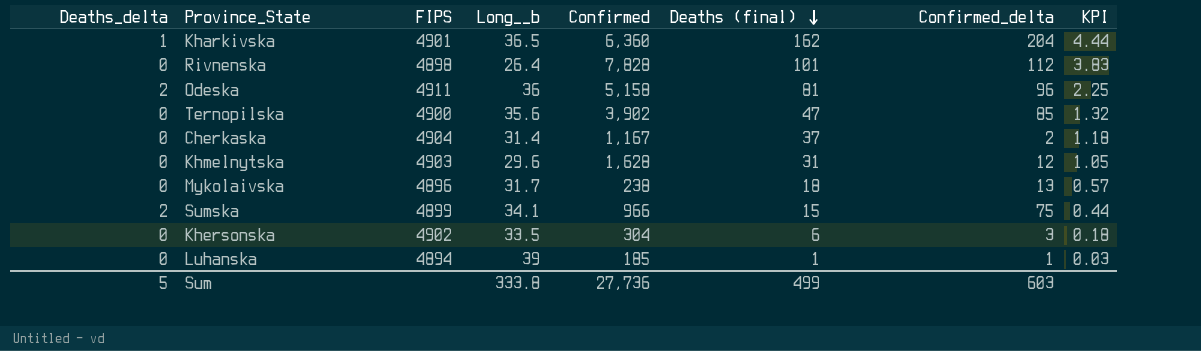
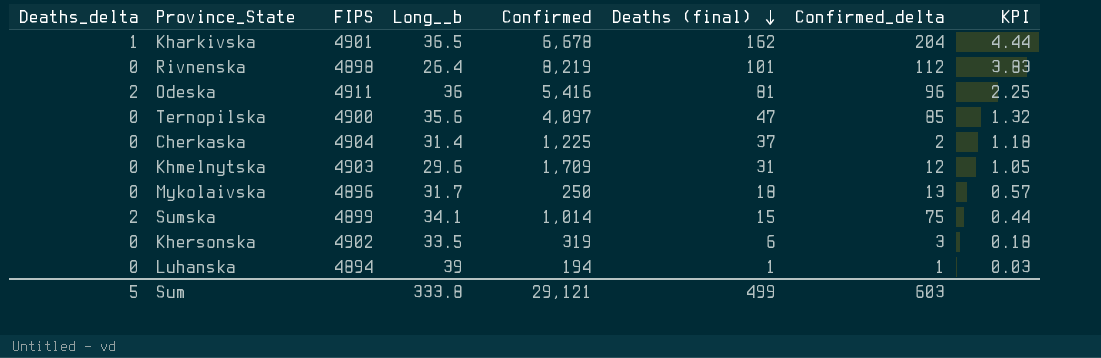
Kharkivska | Confirmed: 6,360 -> 6,678
Rivnenska | Confirmed: 7,828 -> 8,219
Odeska | Confirmed: 5,158 -> 5,416
Ternopilska | Confirmed: 3,902 -> 4,097
Cherkaska | Confirmed: 1,167 -> 1,225
Khmelnytska | Confirmed: 1,628 -> 1,709
Mykolaivska | Confirmed: 238 -> 250
Sumska | Confirmed: 966 -> 1,014
Khersonska | Confirmed: 304 -> 319
Luhanska | Confirmed: 185 -> 194
Sum | Confirmed: 27,736 -> 29,121

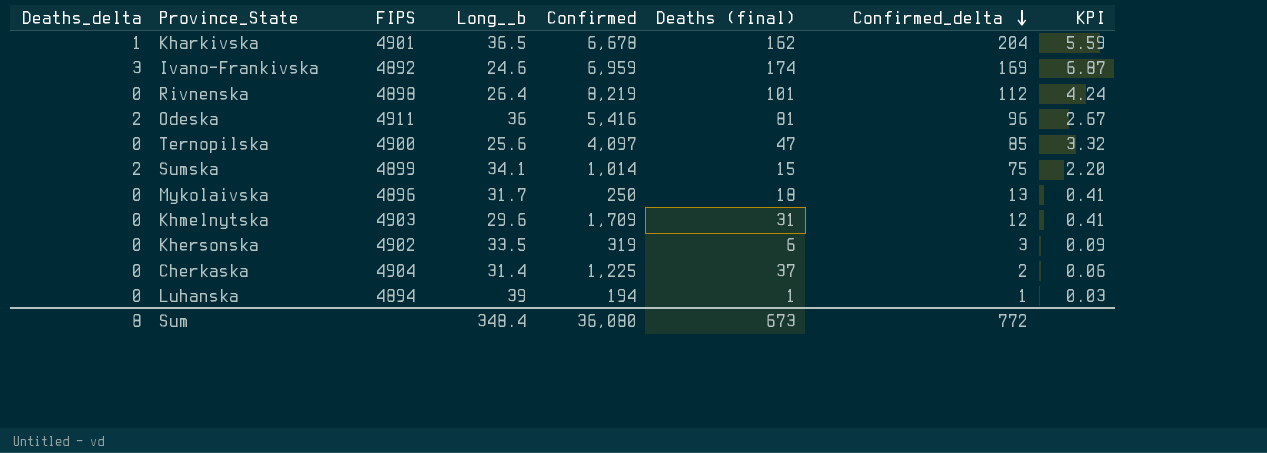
row order: Deaths (final) descending -> Confirmed_delta descending
column KPI | formula: [Deaths (final)] / [Long__b] -> [Confirmed_delta] / [Long__b]
row Ivano-Frankivska: none -> 3 | 4892 | 24.6 | 6,959 | 174 | 169 | 6.87
Ternopilska | Long__b: 35.6 -> 25.6
Sum | Deaths_delta: 5 -> 8
Sum | Long__b: 333.8 -> 348.4
Sum | Confirmed: 29,121 -> 36,080
Sum | Deaths (final): 499 -> 673
Sum | Confirmed_delta: 603 -> 772

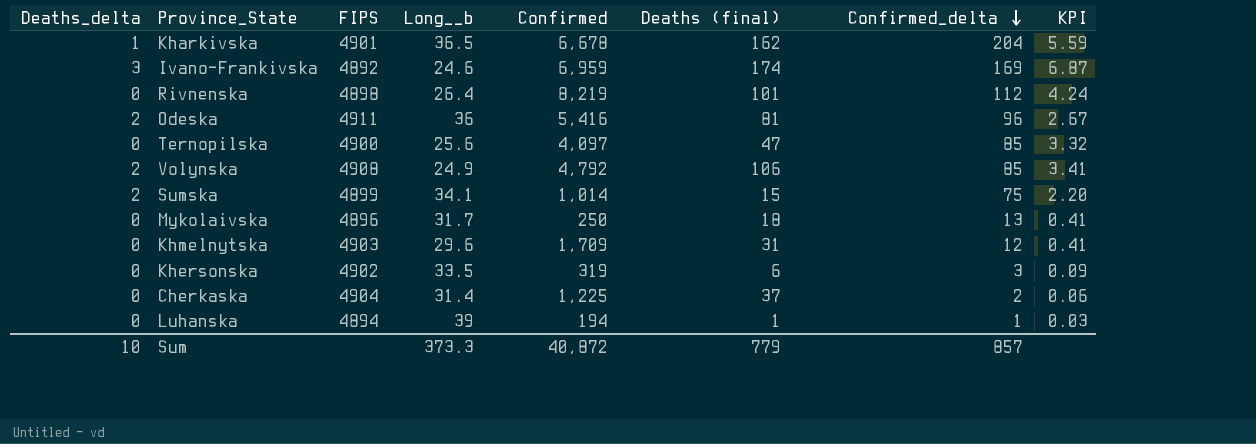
row Volynska: none -> 2 | 4908 | 24.9 | 4,792 | 106 | 85 | 3.41
Sum | Deaths_delta: 8 -> 10
Sum | Long__b: 348.4 -> 373.3
Sum | Confirmed: 36,080 -> 40,872
Sum | Deaths (final): 673 -> 779
Sum | Confirmed_delta: 772 -> 857

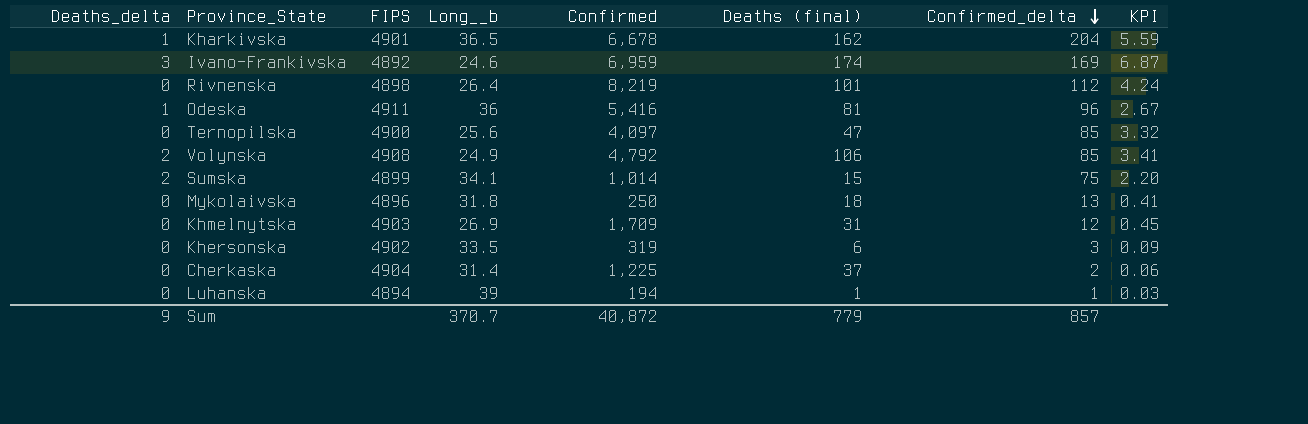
Odeska | Deaths_delta: 2 -> 1
Mykolaivska | Long__b: 31.7 -> 31.8
Khmelnytska | Long__b: 29.6 -> 26.9
Khmelnytska | KPI: 0.41 -> 0.45
Sum | Deaths_delta: 10 -> 9
Sum | Long__b: 373.3 -> 370.7

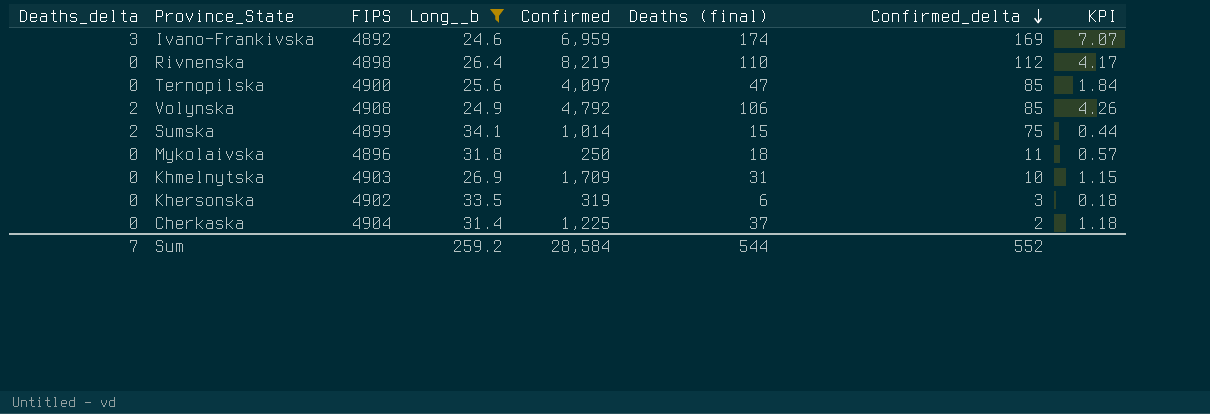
filter: none -> Long__b <= 34.1
column KPI | formula: [Confirmed_delta] / [Long__b] -> [Deaths (final)] / [Long__b]
Rivnenska | Deaths (final): 101 -> 110
Mykolaivska | Confirmed_delta: 13 -> 11
Khmelnytska | Confirmed_delta: 12 -> 10
Sum | Deaths_delta: 9 -> 7
Sum | Long__b: 370.7 -> 259.2
Sum | Confirmed: 40,872 -> 28,584
Sum | Deaths (final): 779 -> 544
Sum | Confirmed_delta: 857 -> 552

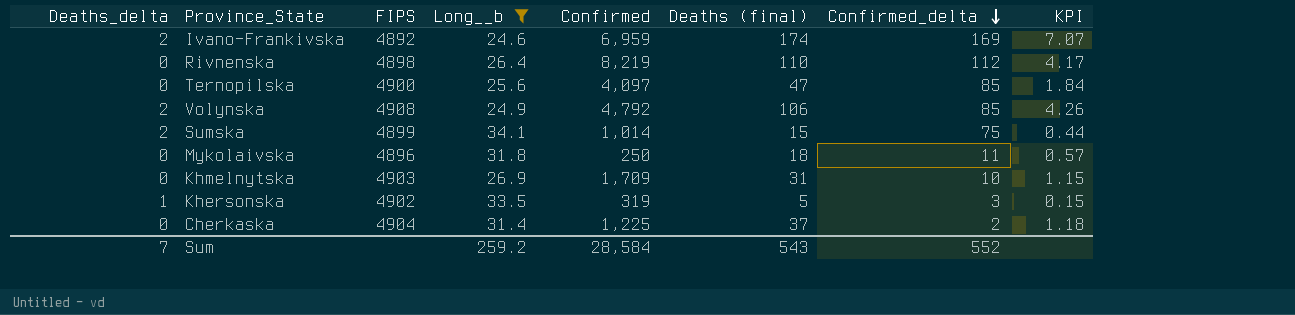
Ivano-Frankivska | Deaths_delta: 3 -> 2
Khersonska | Deaths_delta: 0 -> 1
Khersonska | Deaths (final): 6 -> 5
Khersonska | KPI: 0.18 -> 0.15
Sum | Deaths (final): 544 -> 543

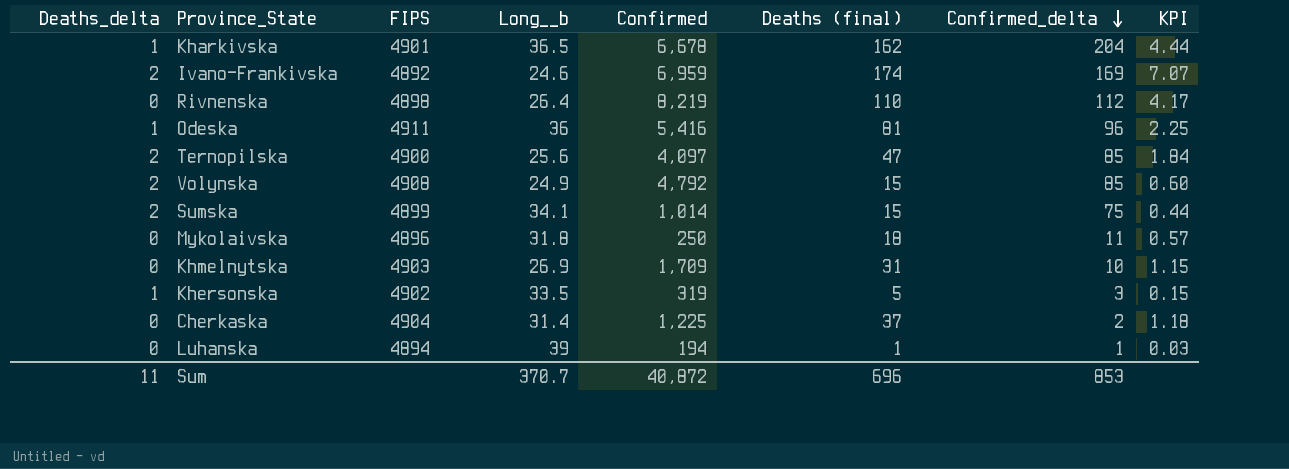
filter: Long__b <= 34.1 -> none
Ternopilska | Deaths_delta: 0 -> 2
Volynska | Deaths (final): 106 -> 15
Volynska | KPI: 4.26 -> 0.60
Sum | Deaths_delta: 7 -> 11
Sum | Long__b: 259.2 -> 370.7
Sum | Confirmed: 28,584 -> 40,872
Sum | Deaths (final): 543 -> 696
Sum | Confirmed_delta: 552 -> 853

